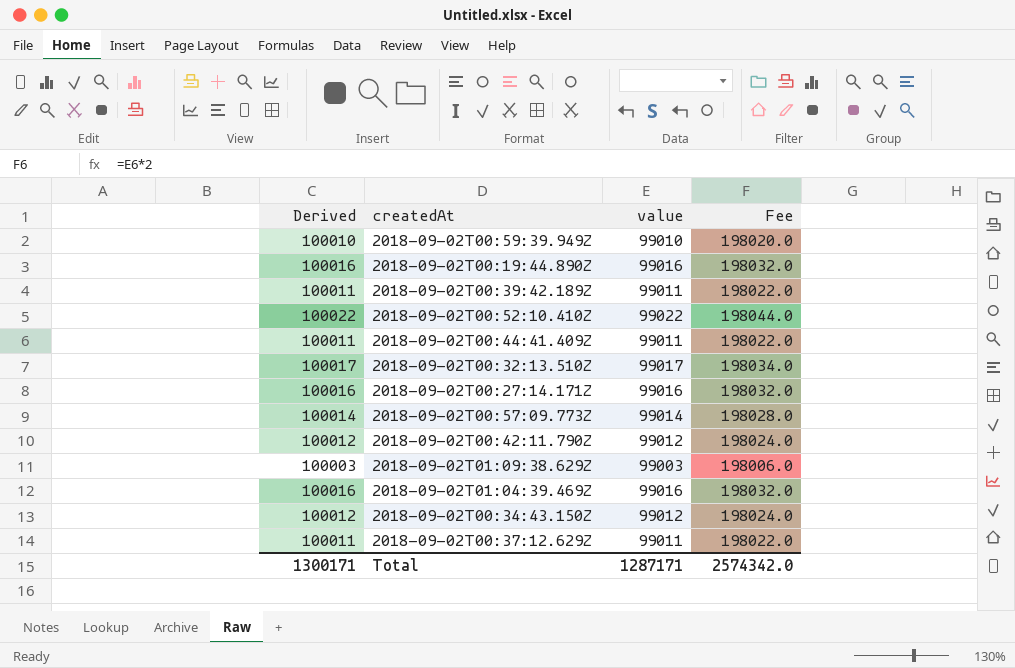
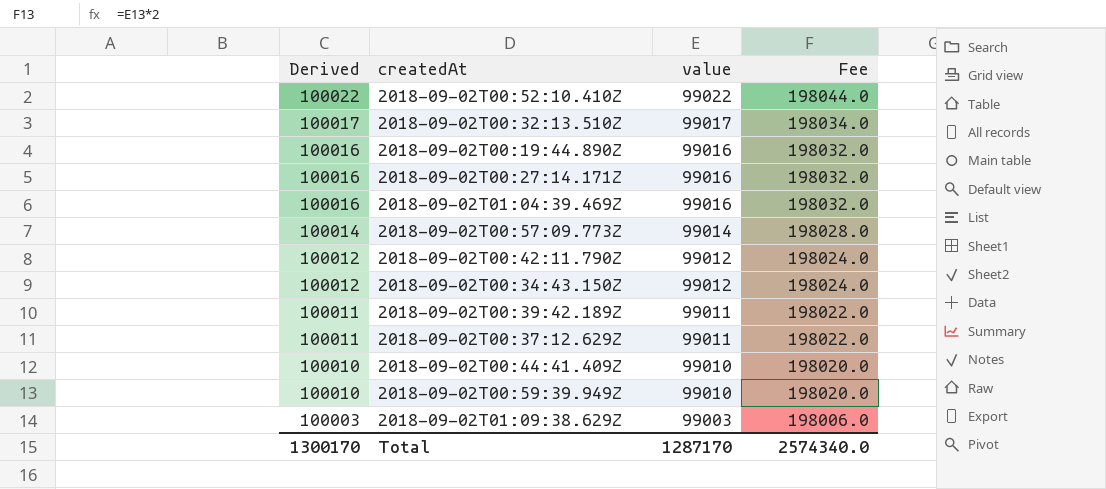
row order: none -> Derived descending
2018-09-02T00:44:41.409Z | Derived: 100011 -> 100010
2018-09-02T00:44:41.409Z | value: 99011 -> 99010
2018-09-02T00:44:41.409Z | Fee: 198022.0 -> 198020.0
Total | Derived: 1300171 -> 1300170
Total | value: 1287171 -> 1287170
Total | Fee: 2574342.0 -> 2574340.0

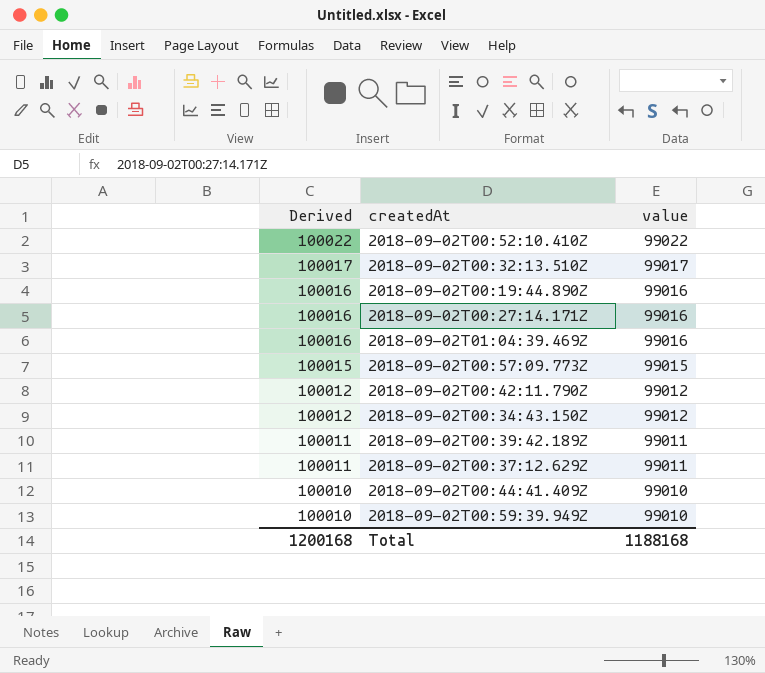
column Fee | formula: [value] * 2 -> none
row 2018-09-02T01:09:38.629Z: 100003 | 99003 | 198006.0 -> none
2018-09-02T00:57:09.773Z | Derived: 100014 -> 100015
2018-09-02T00:57:09.773Z | value: 99014 -> 99015
Total | Derived: 1300170 -> 1200168
Total | value: 1287170 -> 1188168

